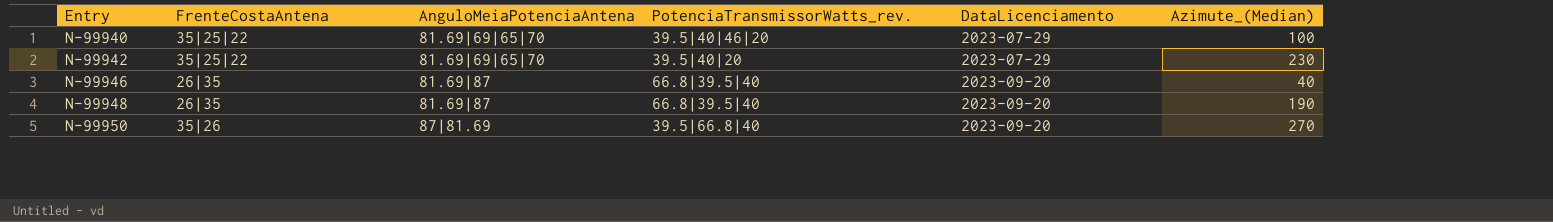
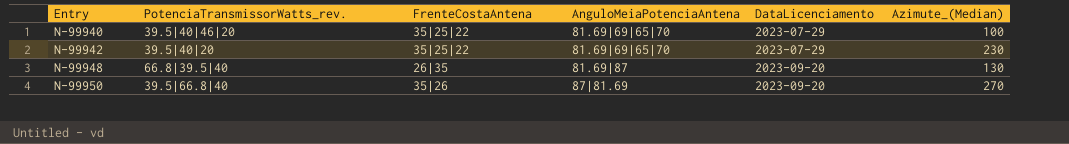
column PotenciaTransmissorWatts_rev. | position: 4 -> 2
row N-99946: 26|35 | 81.69|87 | 66.8|39.5|40 | 2023-09-20 | 40 -> none
N-99948 | Azimute_(Median): 190 -> 130

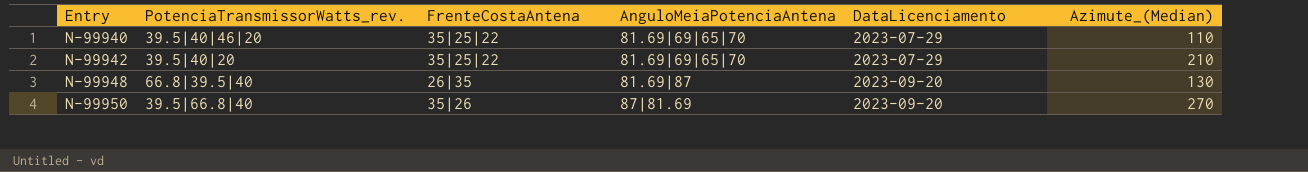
N-99940 | Azimute_(Median): 100 -> 110
N-99942 | Azimute_(Median): 230 -> 210

